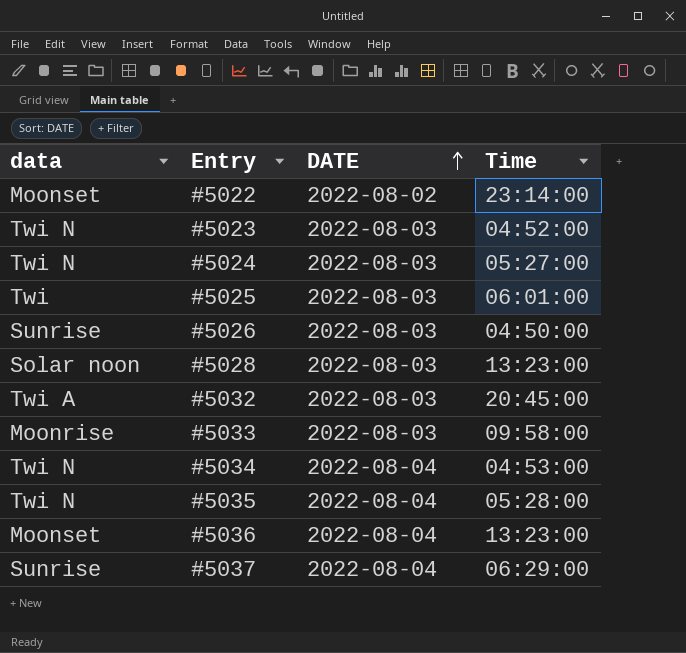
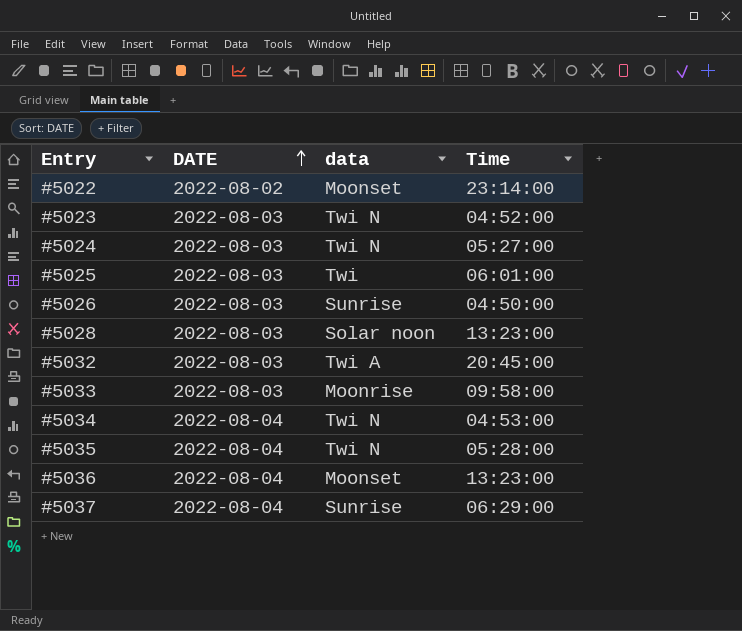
column data | position: 1 -> 3

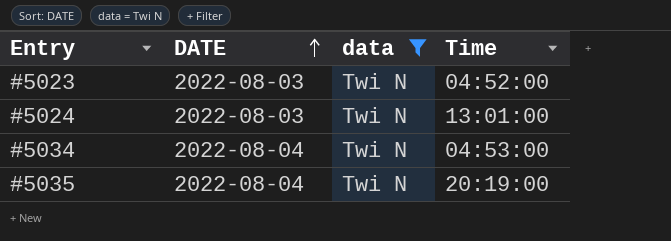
filter: none -> data = Twi N
#5024 | Time: 05:27:00 -> 13:01:00
#5035 | Time: 05:28:00 -> 20:19:00

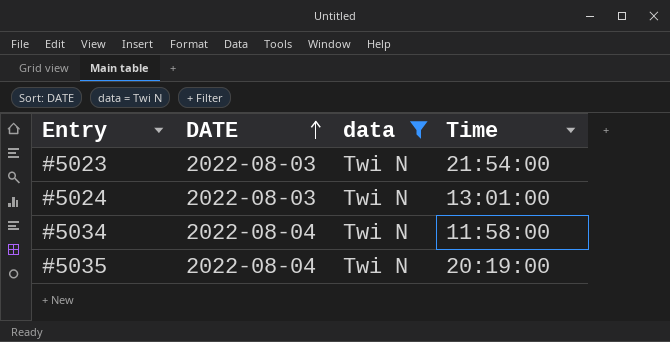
#5023 | Time: 04:52:00 -> 21:54:00
#5034 | Time: 04:53:00 -> 11:58:00

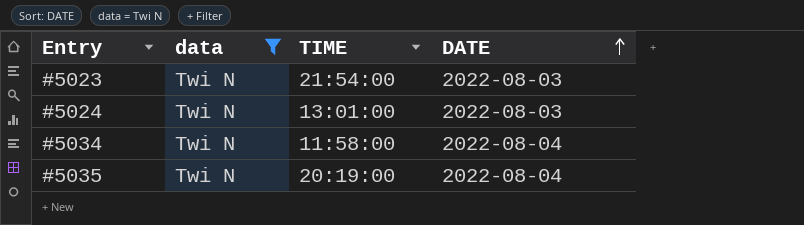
column name: Time -> TIME
column DATE | position: 2 -> 4

